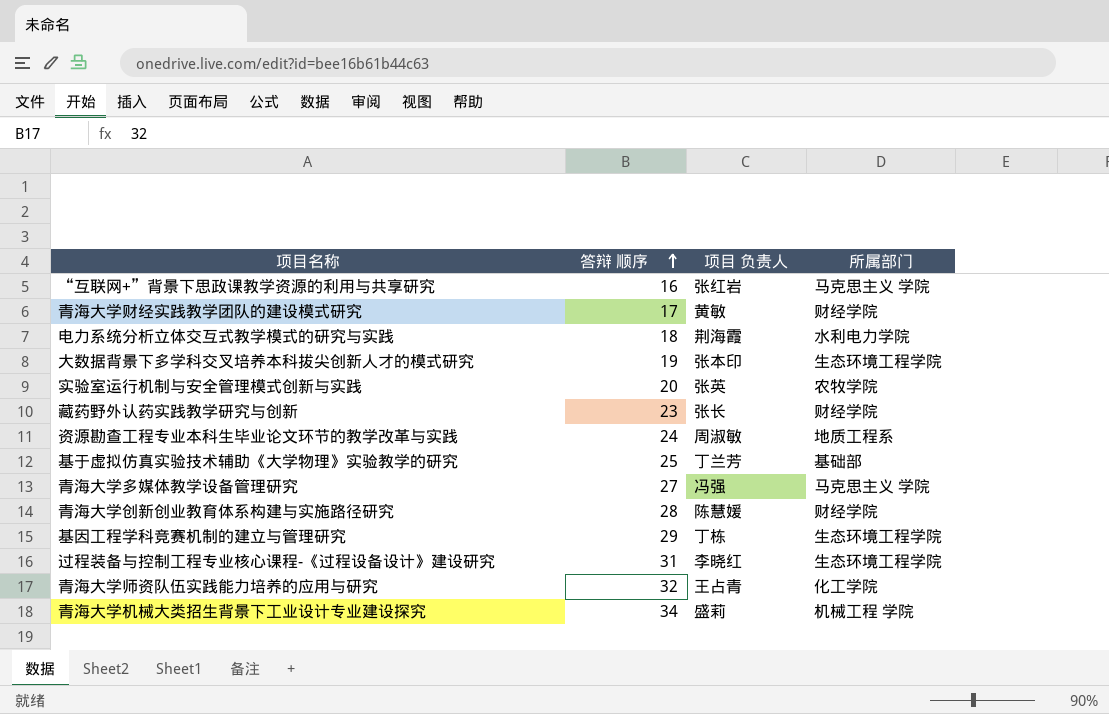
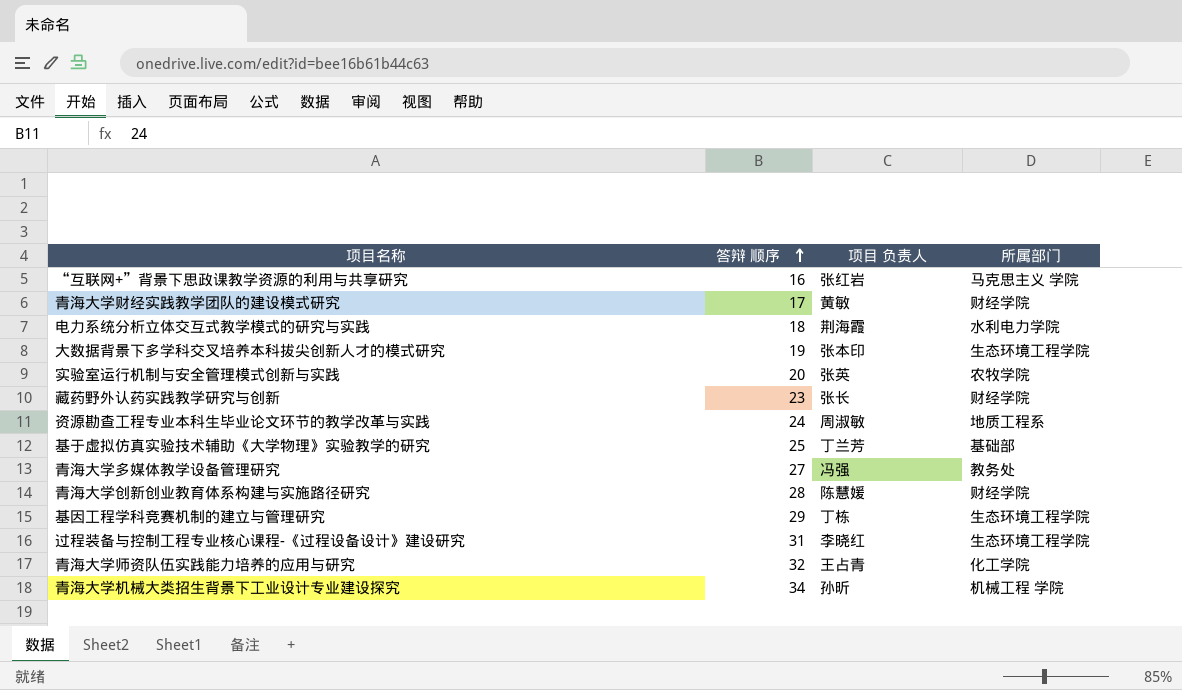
青海大学多媒体教学设备管理研究 | 所属部门: 马克思主义 学院 -> 教务处
青海大学机械大类招生背景下工业设计专业建设探究 | 项目 负责人: 盛莉 -> 孙昕

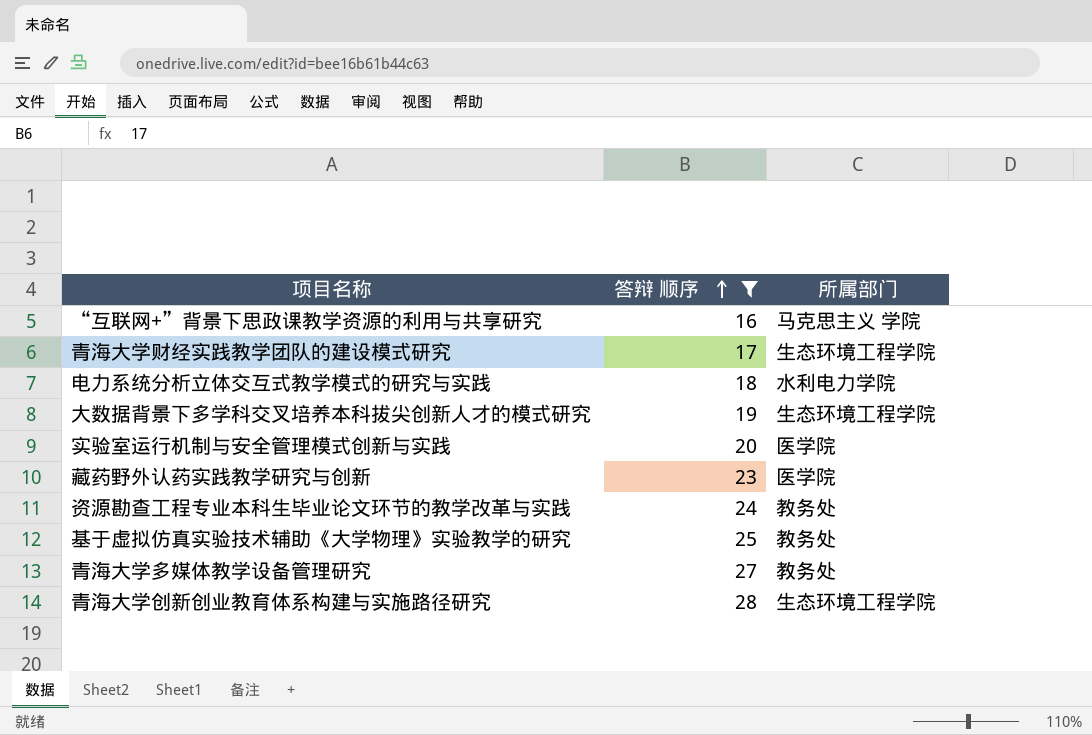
filter: none -> 答辩 顺序 <= 28
column 项目 负责人 | position: 3 -> none
青海大学财经实践教学团队的建设模式研究 | 所属部门: 财经学院 -> 生态环境工程学院
实验室运行机制与安全管理模式创新与实践 | 所属部门: 农牧学院 -> 医学院
藏药野外认药实践教学研究与创新 | 所属部门: 财经学院 -> 医学院
资源勘查工程专业本科生毕业论文环节的教学改革与实践 | 所属部门: 地质工程系 -> 教务处
基于虚拟仿真实验技术辅助《大学物理》实验教学的研究 | 所属部门: 基础部 -> 教务处
青海大学创新创业教育体系构建与实施路径研究 | 所属部门: 财经学院 -> 生态环境工程学院

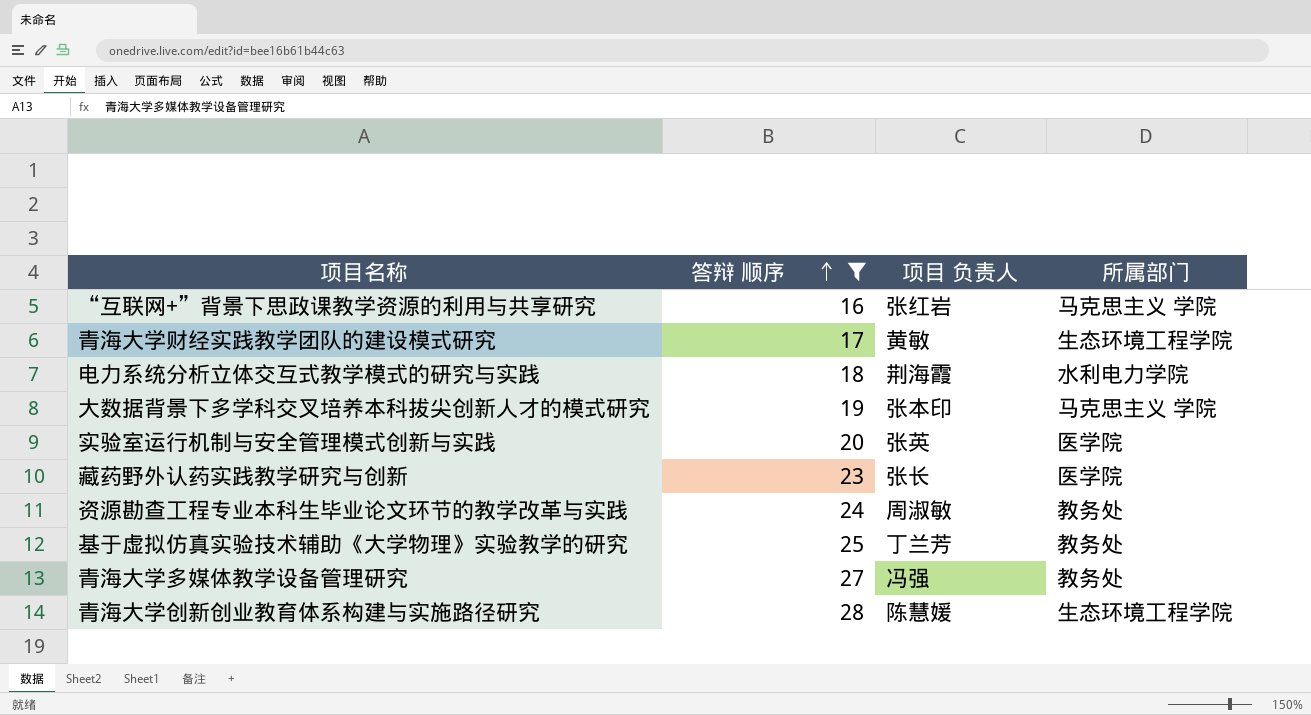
column 项目 负责人 | position: none -> 3
大数据背景下多学科交叉培养本科拔尖创新人才的模式研究 | 所属部门: 生态环境工程学院 -> 马克思主义 学院

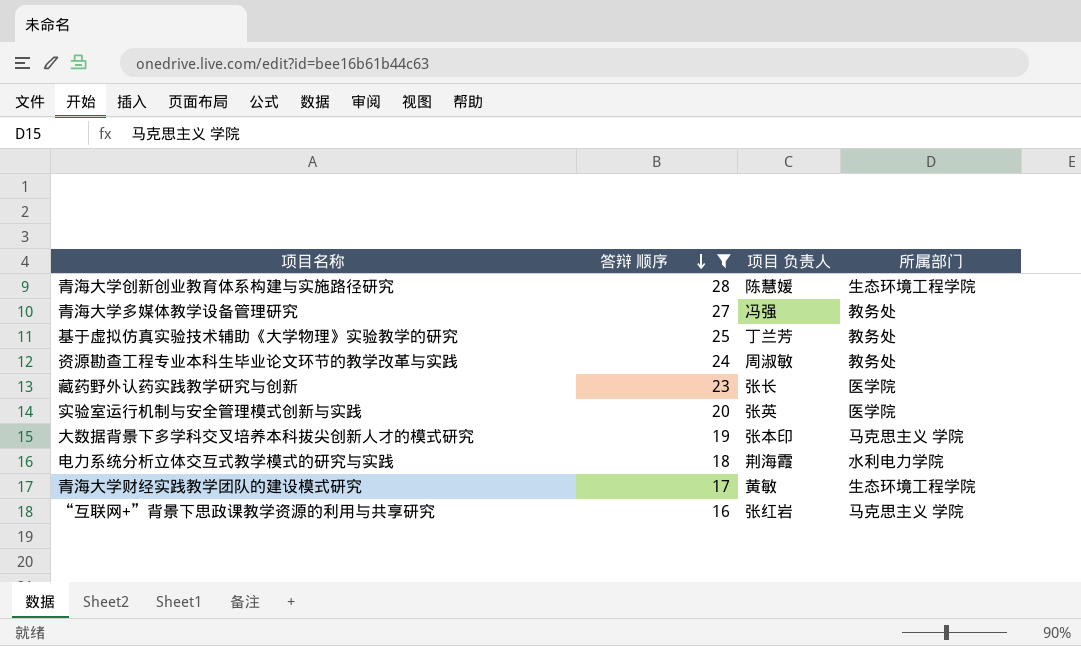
row order: 答辩 顺序 ascending -> 答辩 顺序 descending

